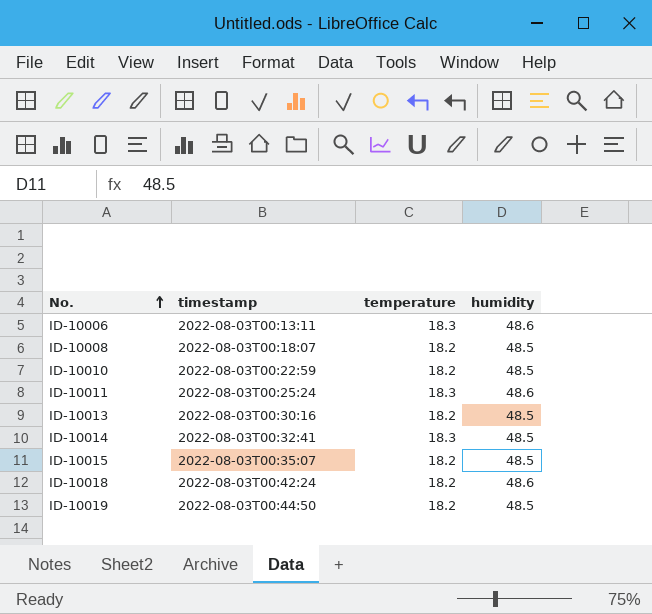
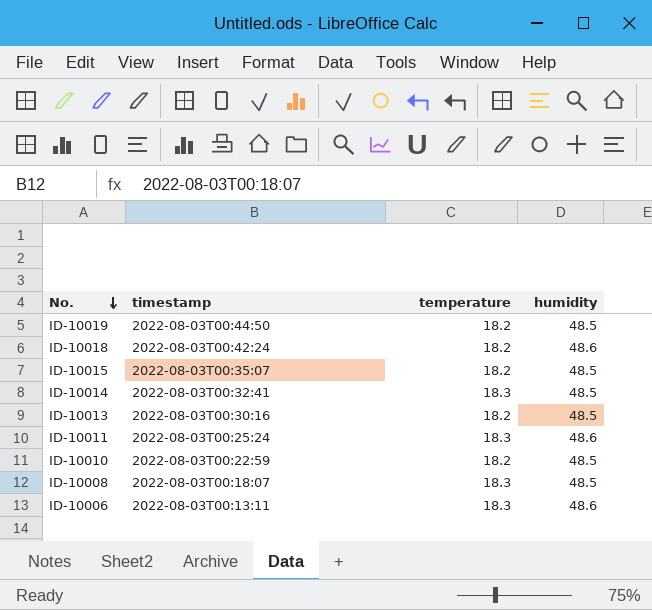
row order: No. ascending -> No. descending
ID-10008 | temperature: 18.2 -> 18.3

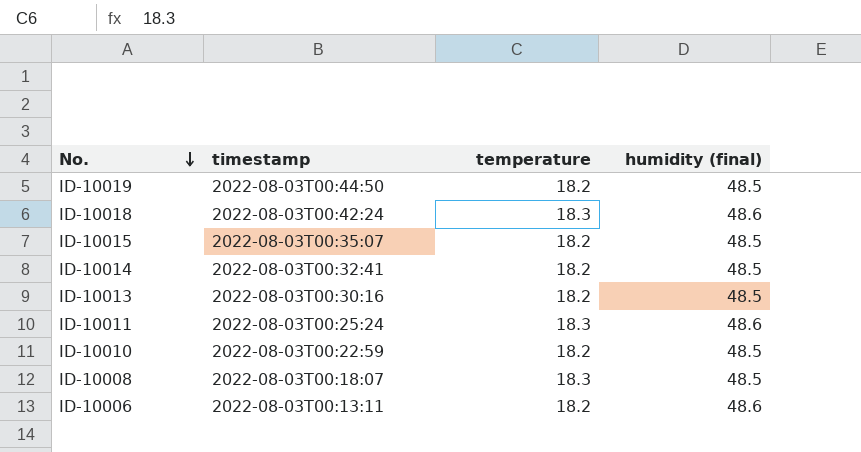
column name: humidity -> humidity (final)
ID-10018 | temperature: 18.2 -> 18.3
ID-10014 | temperature: 18.3 -> 18.2
ID-10006 | temperature: 18.3 -> 18.2

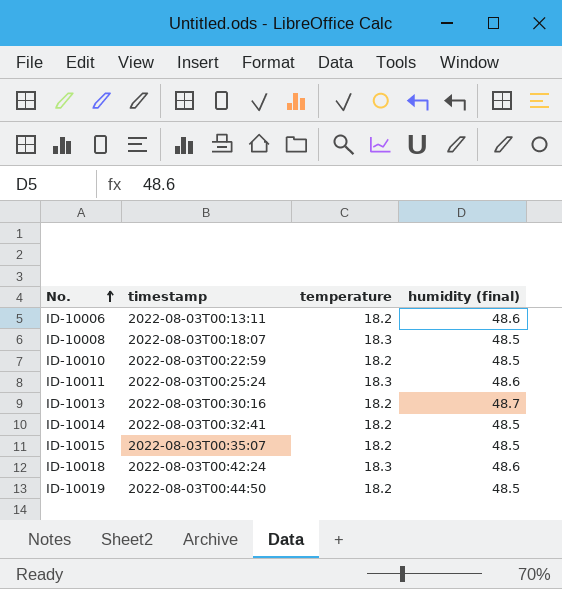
row order: No. descending -> No. ascending
ID-10013 | humidity (final): 48.5 -> 48.7

